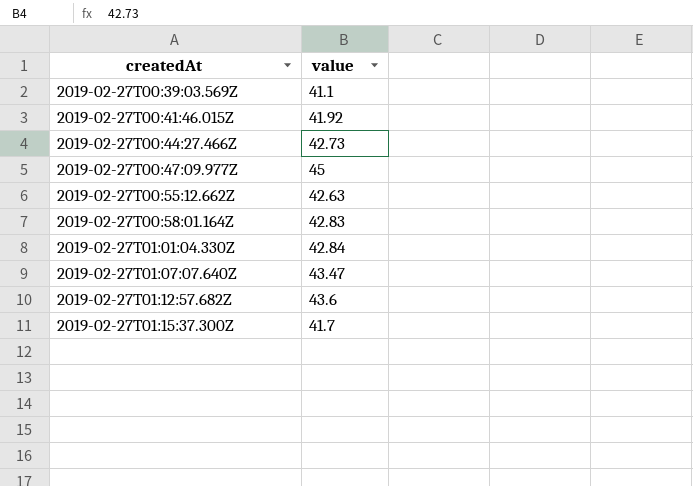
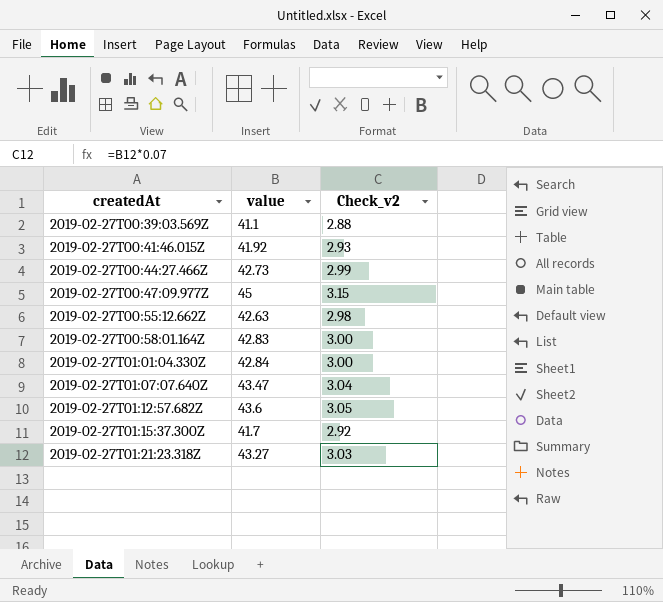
column Check_v2 | formula: none -> [value] * 0.07
row 2019-02-27T01:21:23.318Z: none -> 43.27 | 3.03

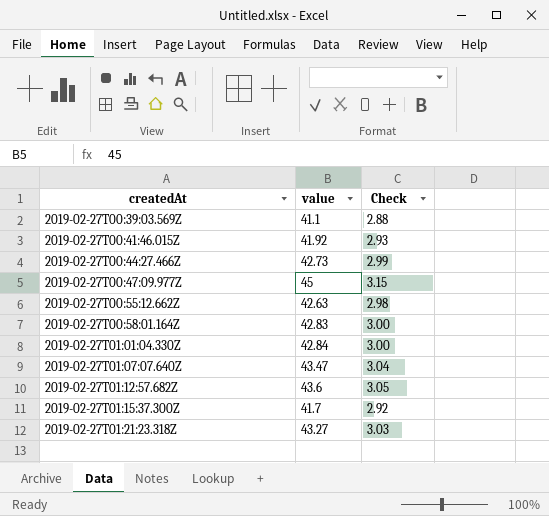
column name: Check_v2 -> Check

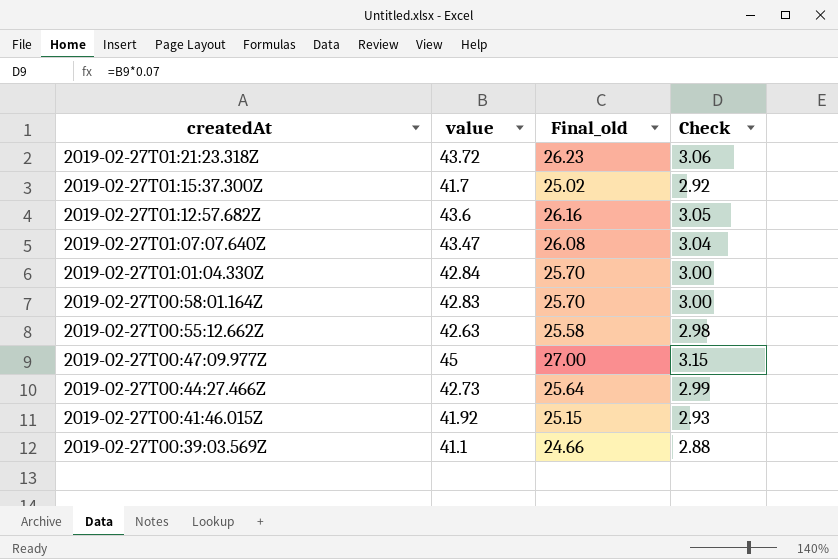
row order: createdAt ascending -> createdAt descending
column Final_old | formula: none -> [value] * 0.6
2019-02-27T01:21:23.318Z | value: 43.27 -> 43.72
2019-02-27T01:21:23.318Z | Check: 3.03 -> 3.06

